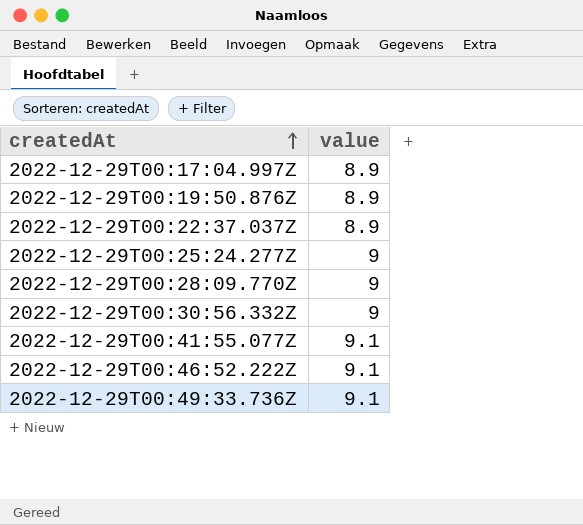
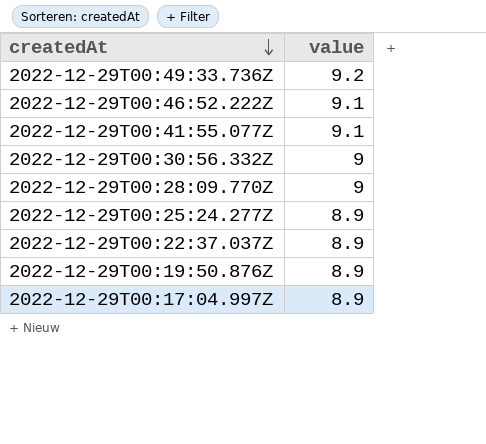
row order: createdAt ascending -> createdAt descending
2022-12-29T00:49:33.736Z | value: 9.1 -> 9.2
2022-12-29T00:25:24.277Z | value: 9 -> 8.9

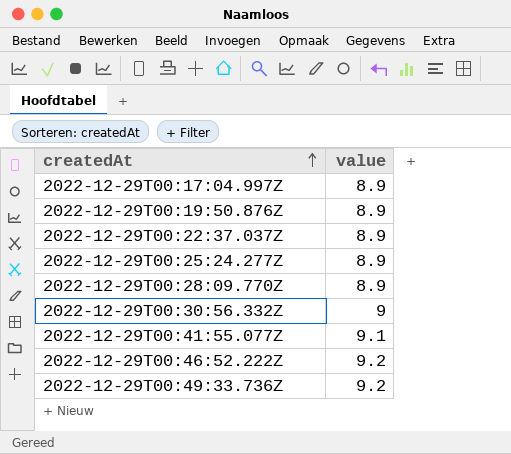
row order: createdAt descending -> createdAt ascending
2022-12-29T00:28:09.770Z | value: 9 -> 8.9
2022-12-29T00:46:52.222Z | value: 9.1 -> 9.2

